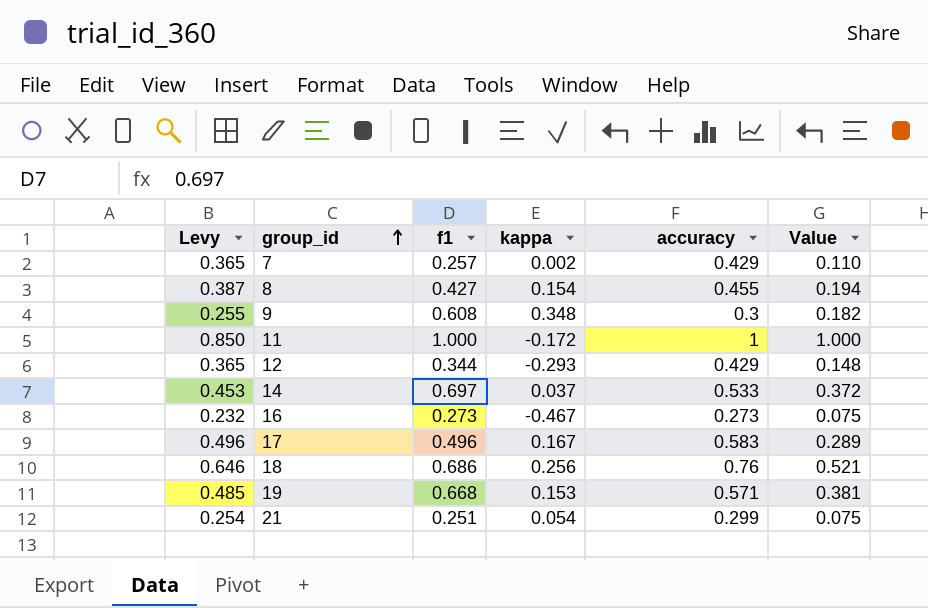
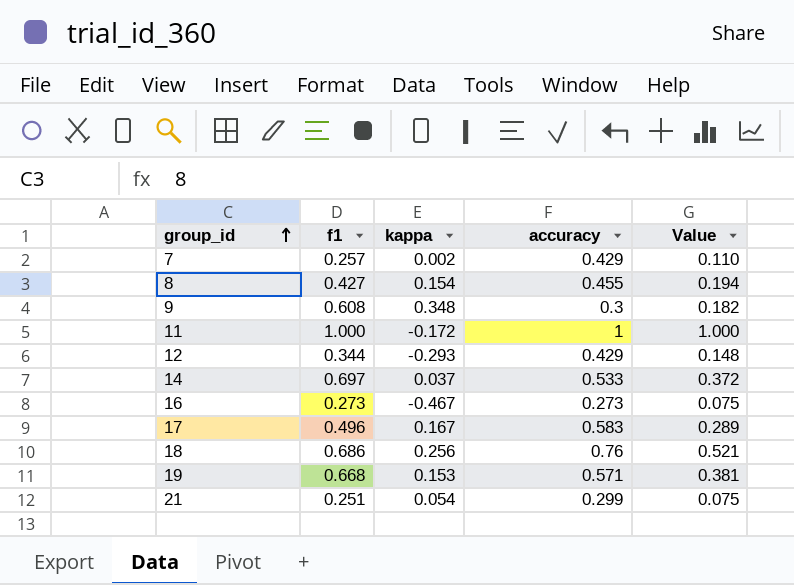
column Levy | formula: [accuracy] * 0.85 -> none

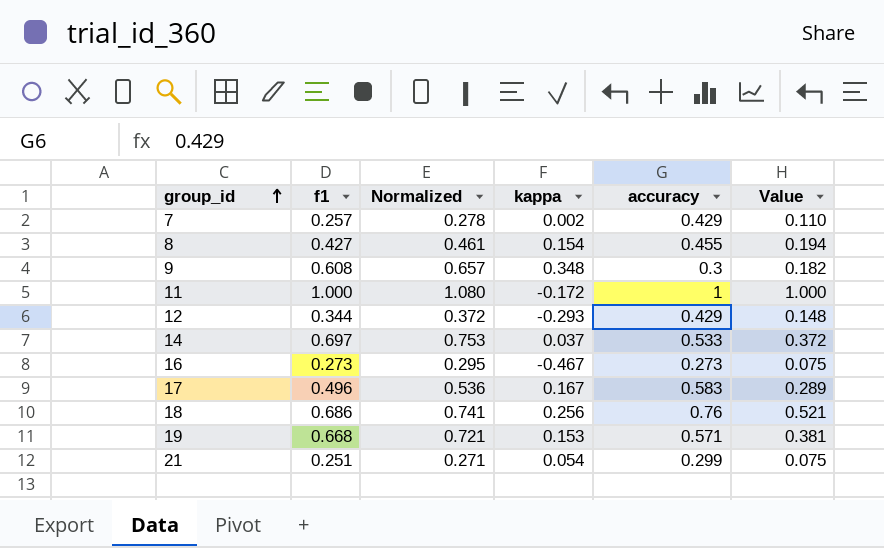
column Normalized | formula: none -> [f1] * 1.08

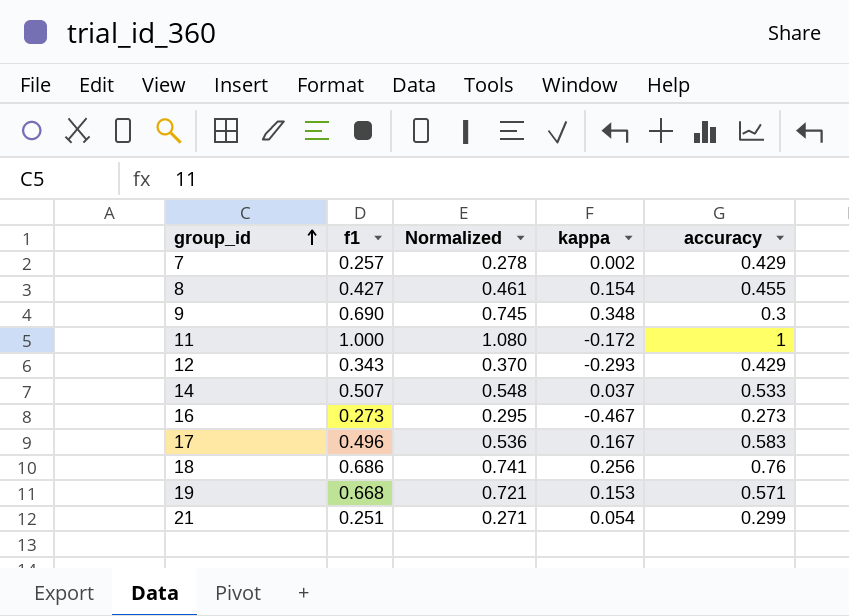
column Value | formula: [f1] * [accuracy] -> none
9 | f1: 0.608 -> 0.690
9 | Normalized: 0.657 -> 0.745
12 | f1: 0.344 -> 0.343
12 | Normalized: 0.372 -> 0.370
14 | f1: 0.697 -> 0.507
14 | Normalized: 0.753 -> 0.548

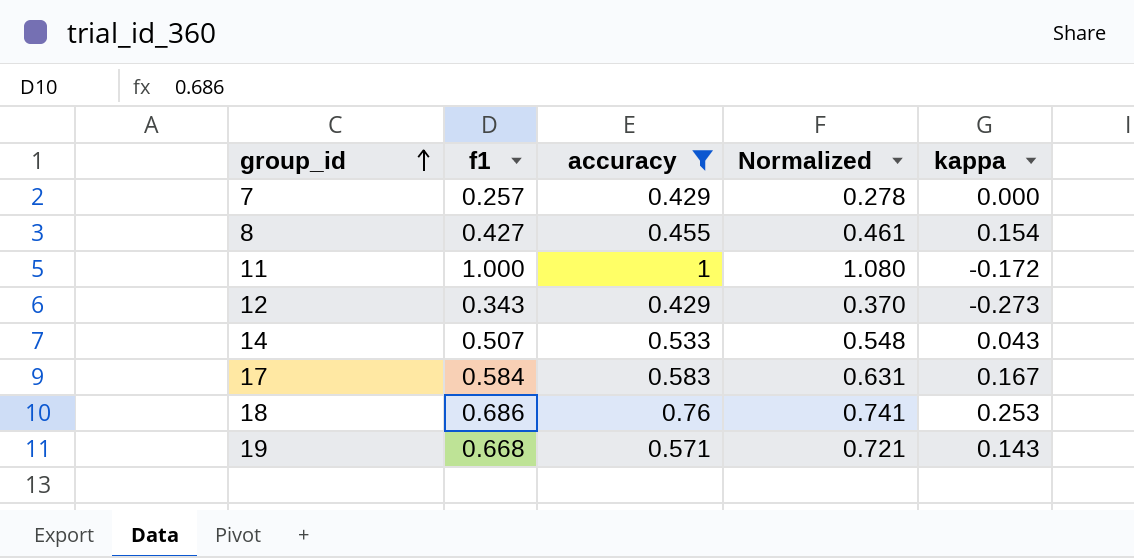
filter: none -> accuracy >= 0.429
column accuracy | position: 5 -> 3
7 | kappa: 0.002 -> 0.000
12 | kappa: -0.293 -> -0.273
14 | kappa: 0.037 -> 0.043
17 | f1: 0.496 -> 0.584
17 | Normalized: 0.536 -> 0.631
18 | kappa: 0.256 -> 0.253
19 | kappa: 0.153 -> 0.143

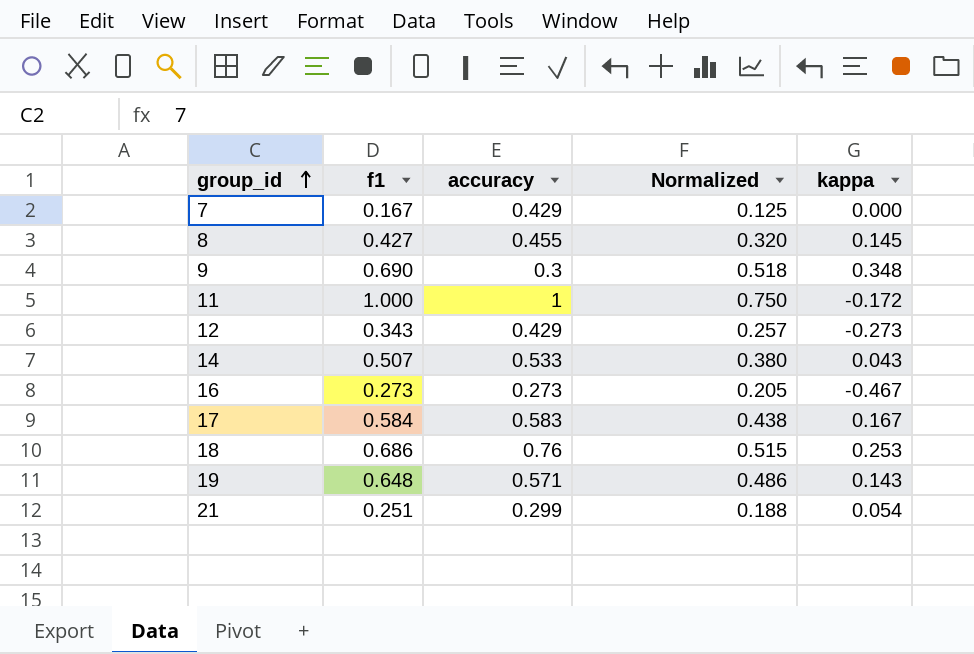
filter: accuracy >= 0.429 -> none
column Normalized | formula: [f1] * 1.08 -> [f1] * 0.75
7 | f1: 0.257 -> 0.167
8 | kappa: 0.154 -> 0.145
19 | f1: 0.668 -> 0.648

